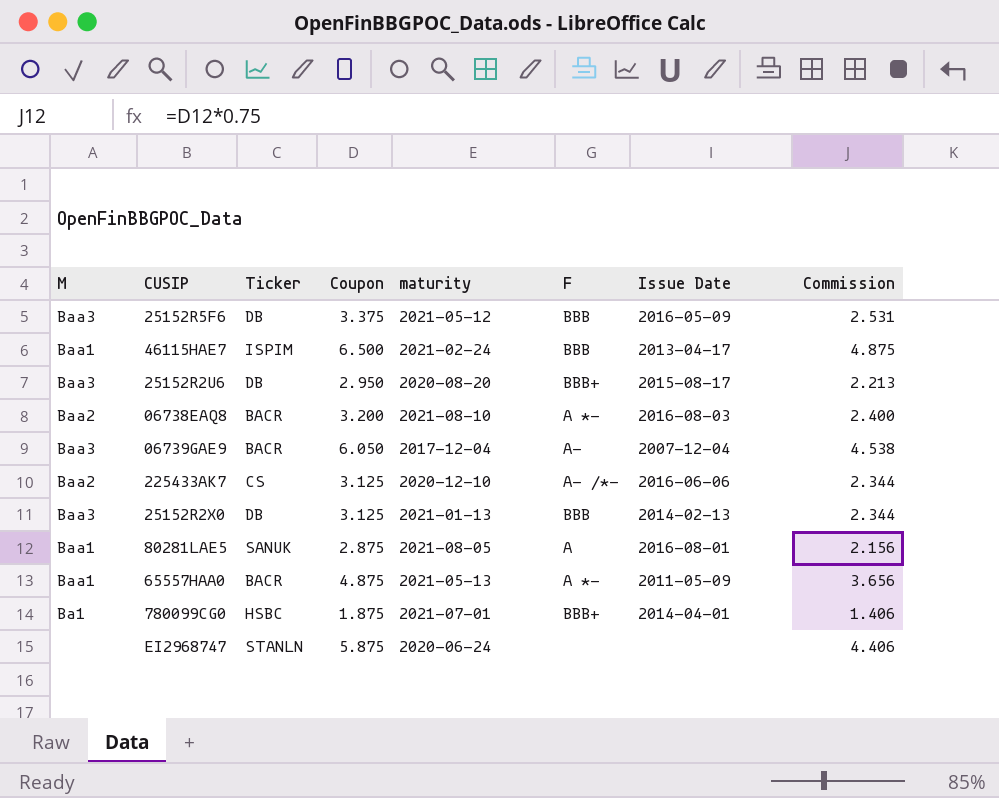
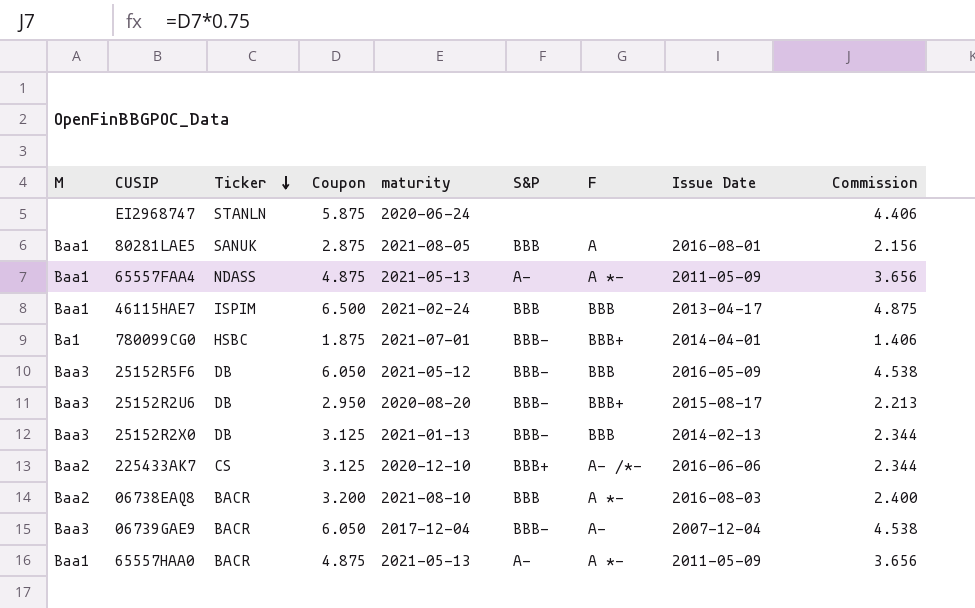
row order: none -> Ticker descending
column S&P | position: none -> 6
row 65557FAA4: none -> Baa1 | NDASS | 4.875 | 2021-05-13 | A- | A *- | 2011-05-09 | 3.656
25152R5F6 | Coupon: 3.375 -> 6.050
25152R5F6 | Commission: 2.531 -> 4.538

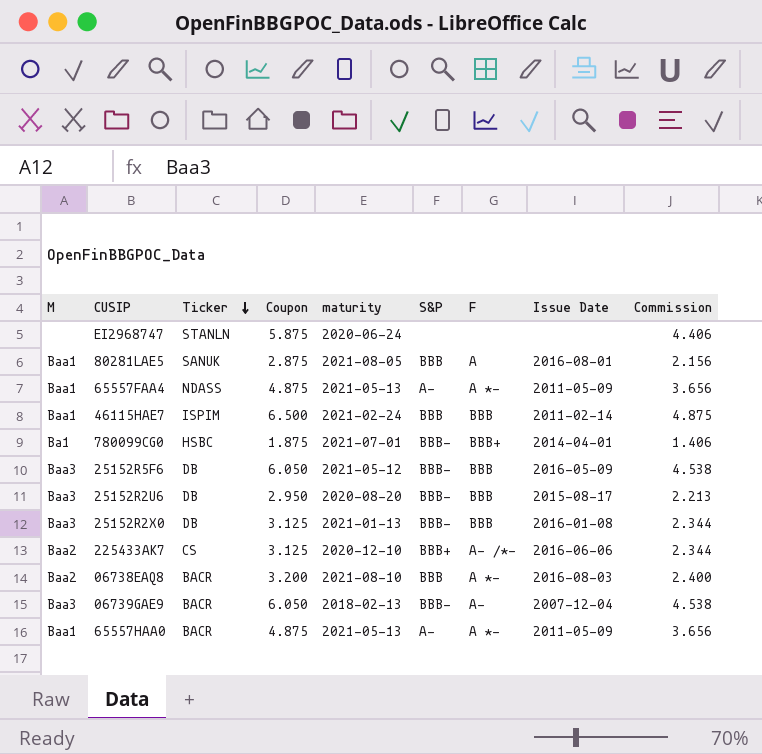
46115HAE7 | Issue Date: 2013-04-17 -> 2011-02-14
25152R2U6 | F: BBB+ -> BBB
25152R2X0 | Issue Date: 2014-02-13 -> 2016-01-08
06739GAE9 | maturity: 2017-12-04 -> 2018-02-13

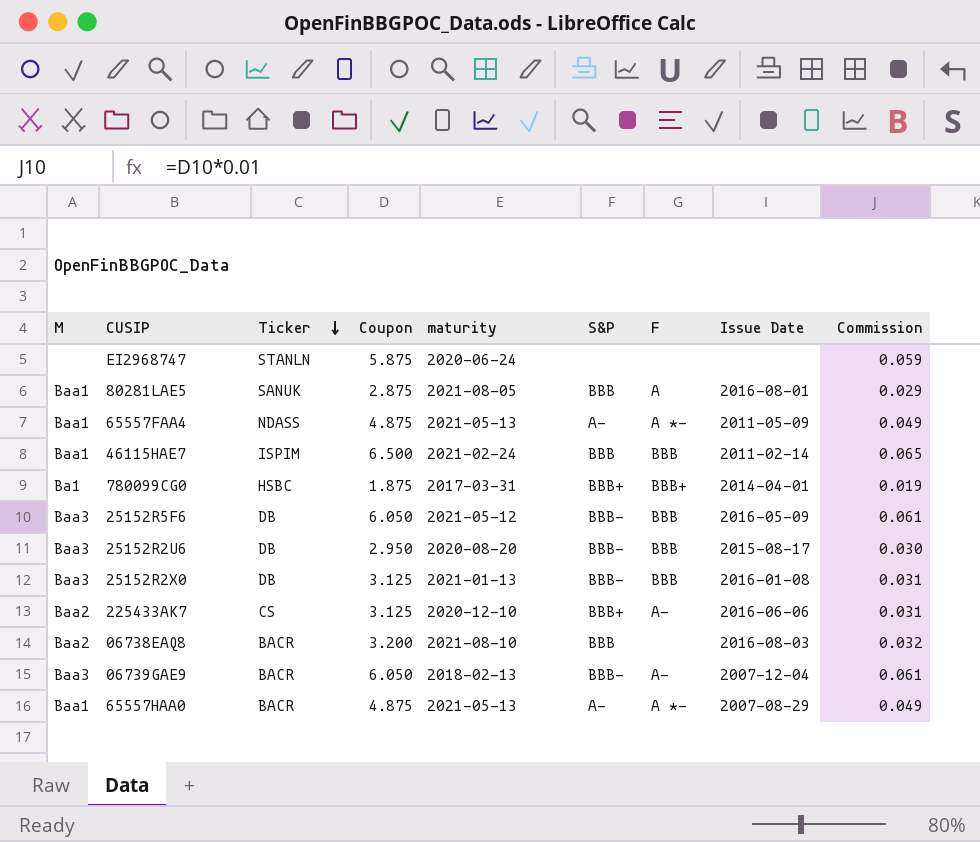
column Commission | formula: [Coupon] * 0.75 -> [Coupon] * 0.01
780099CG0 | maturity: 2021-07-01 -> 2017-03-31
780099CG0 | S&P: BBB- -> BBB+
225433AK7 | F: A- /*- -> A-
06738EAQ8 | F: A *- -> none
65557HAA0 | Issue Date: 2011-05-09 -> 2007-08-29

